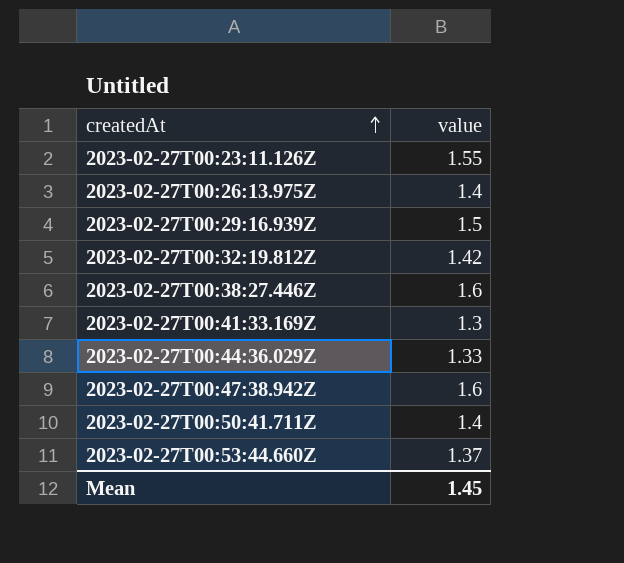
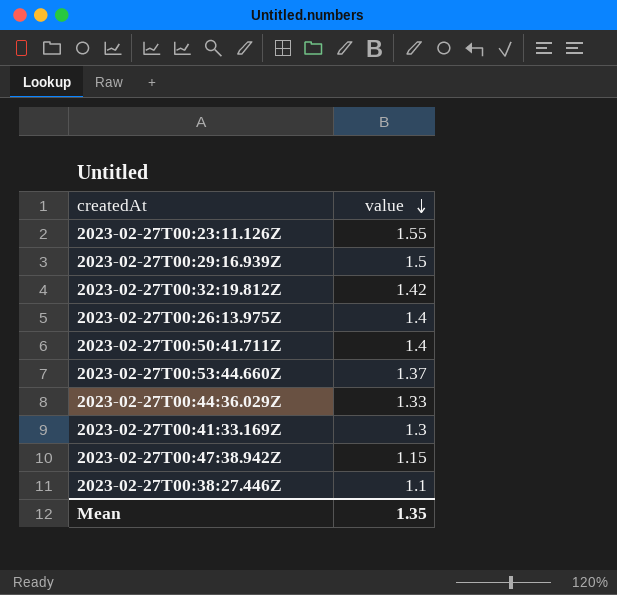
row order: createdAt ascending -> value descending
2023-02-27T00:47:38.942Z | value: 1.6 -> 1.15
2023-02-27T00:38:27.446Z | value: 1.6 -> 1.1
Mean | value: 1.45 -> 1.35

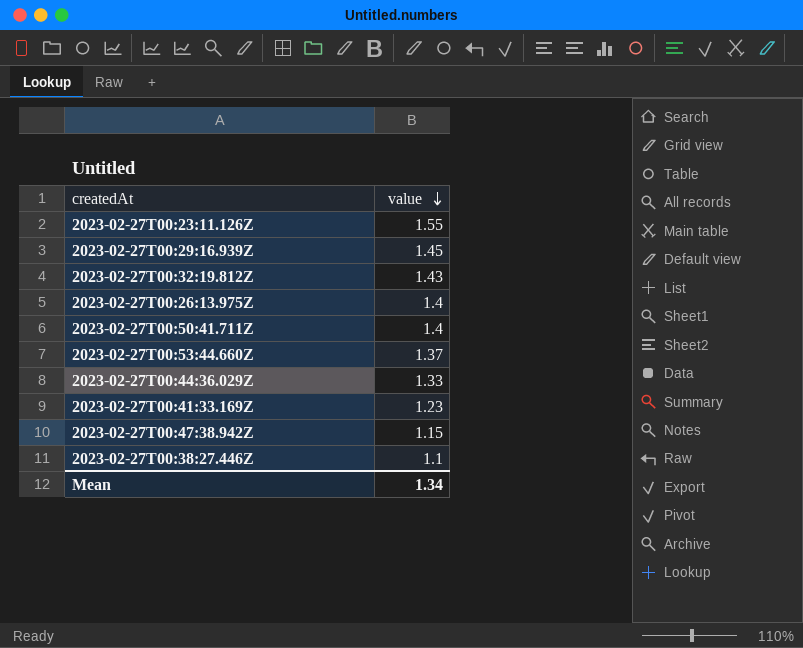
2023-02-27T00:29:16.939Z | value: 1.5 -> 1.45
2023-02-27T00:32:19.812Z | value: 1.42 -> 1.43
2023-02-27T00:41:33.169Z | value: 1.3 -> 1.23
Mean | value: 1.35 -> 1.34

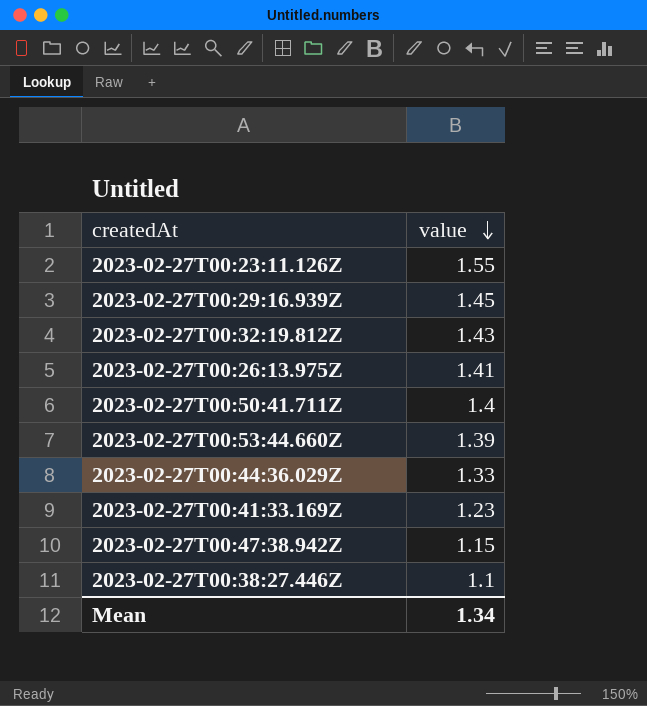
2023-02-27T00:26:13.975Z | value: 1.4 -> 1.41
2023-02-27T00:53:44.660Z | value: 1.37 -> 1.39

